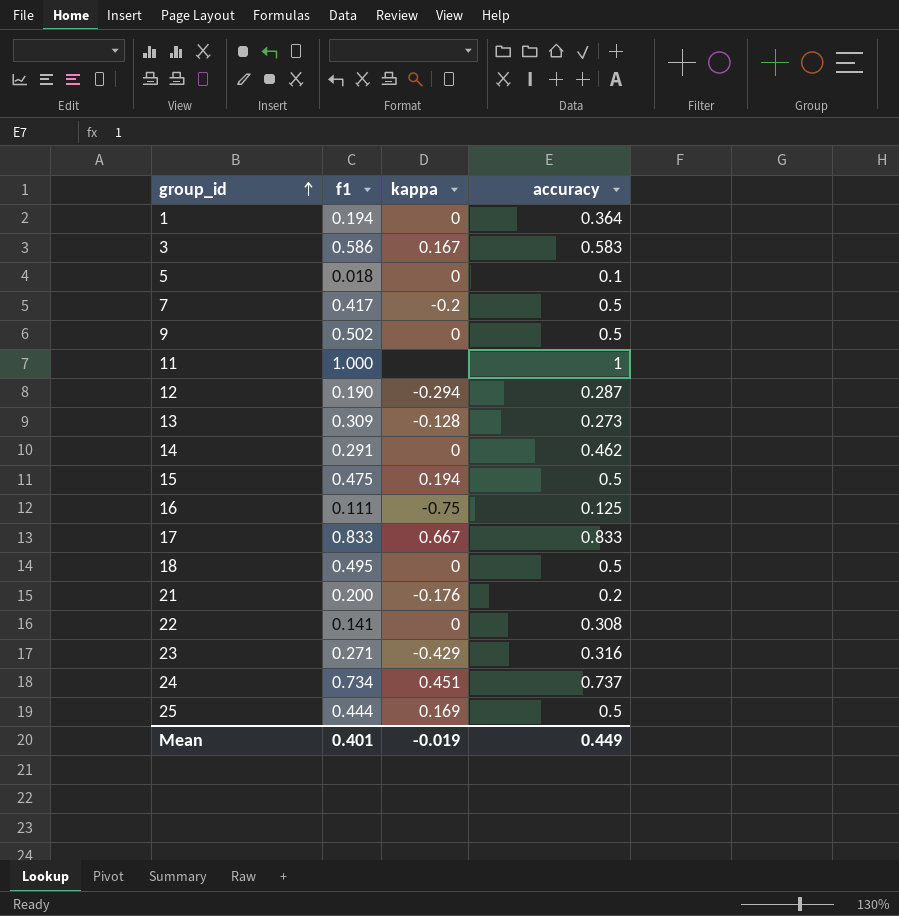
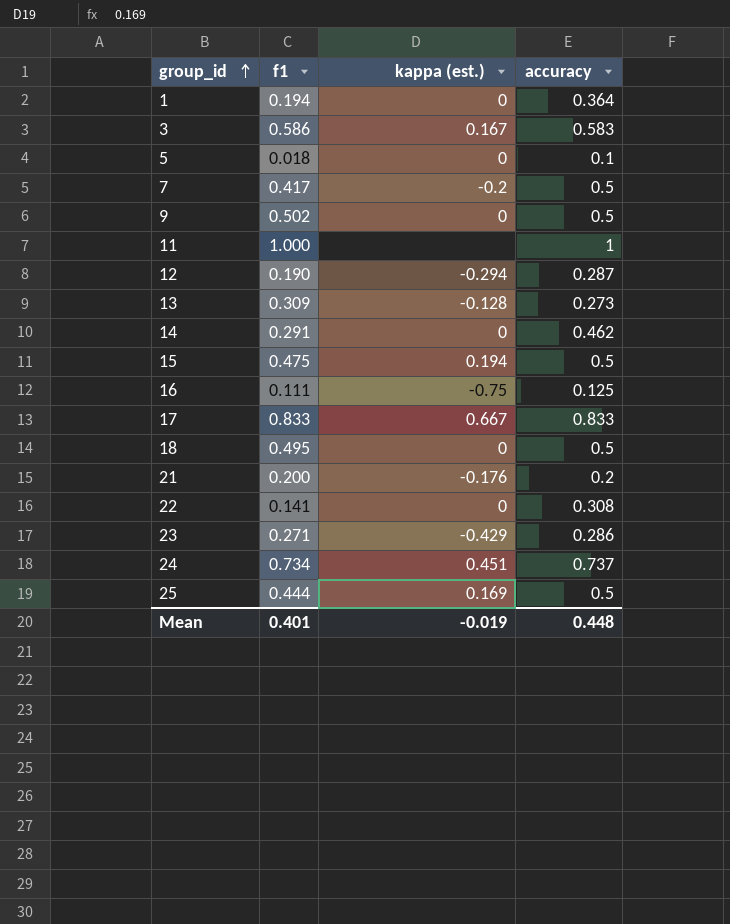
column name: kappa -> kappa (est.)
23 | accuracy: 0.316 -> 0.286
Mean | accuracy: 0.449 -> 0.448

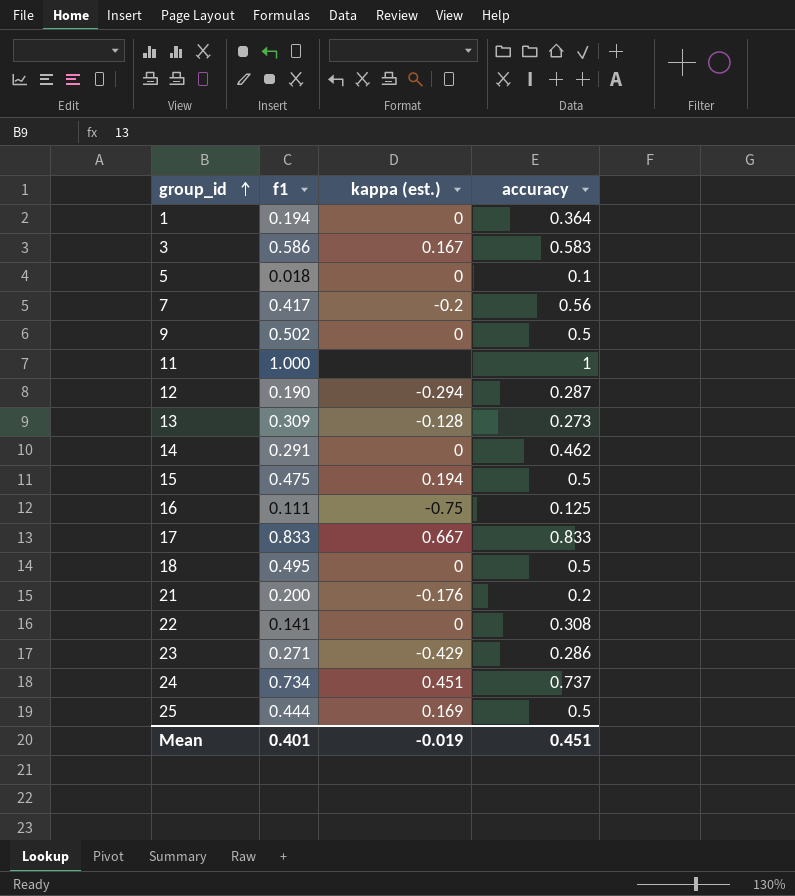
7 | accuracy: 0.5 -> 0.56
Mean | accuracy: 0.448 -> 0.451

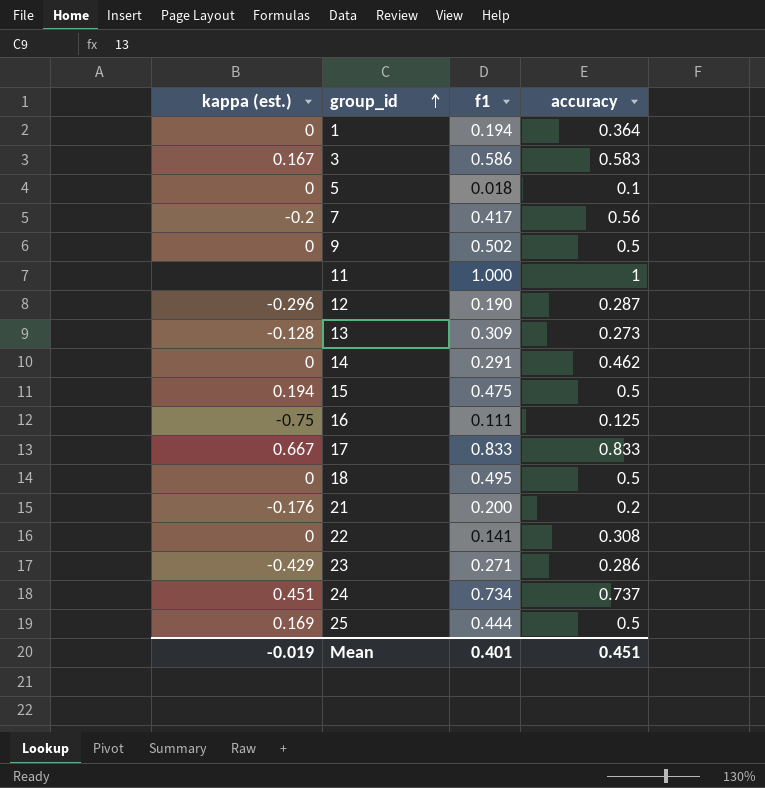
column kappa (est.) | position: 3 -> 1
12 | kappa (est.): -0.294 -> -0.296

